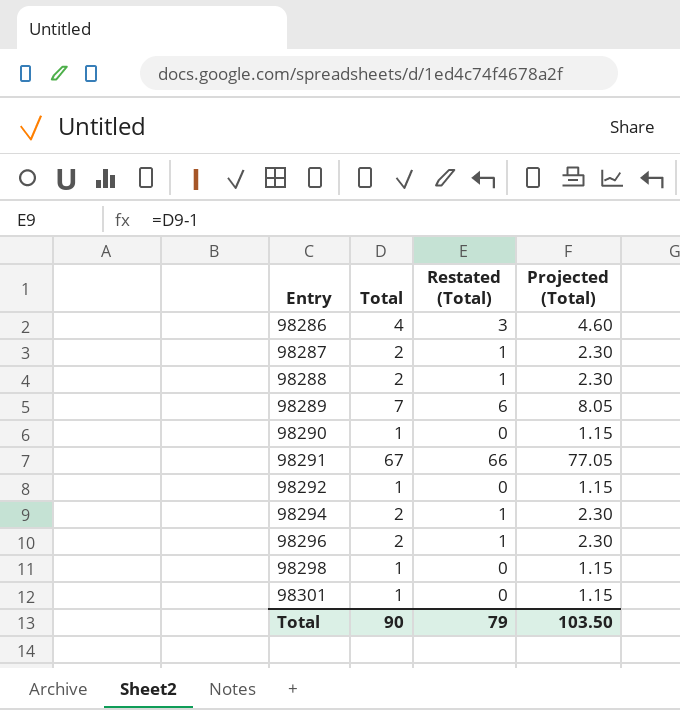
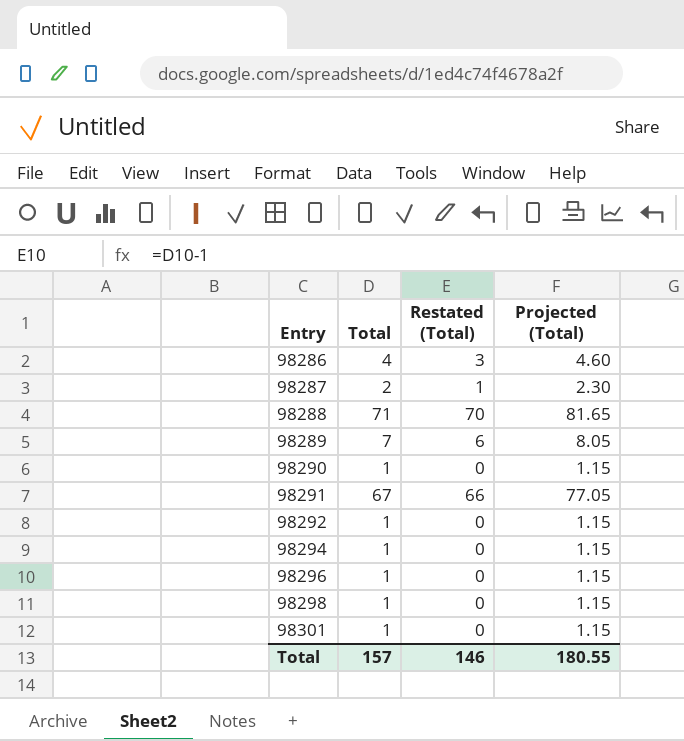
98288 | Total: 2 -> 71
98288 | Restated (Total): 1 -> 70
98288 | Projected (Total): 2.30 -> 81.65
98294 | Total: 2 -> 1
98294 | Restated (Total): 1 -> 0
98294 | Projected (Total): 2.30 -> 1.15
98296 | Total: 2 -> 1
98296 | Restated (Total): 1 -> 0
98296 | Projected (Total): 2.30 -> 1.15
Total | Total: 90 -> 157
Total | Restated (Total): 79 -> 146
Total | Projected (Total): 103.50 -> 180.55

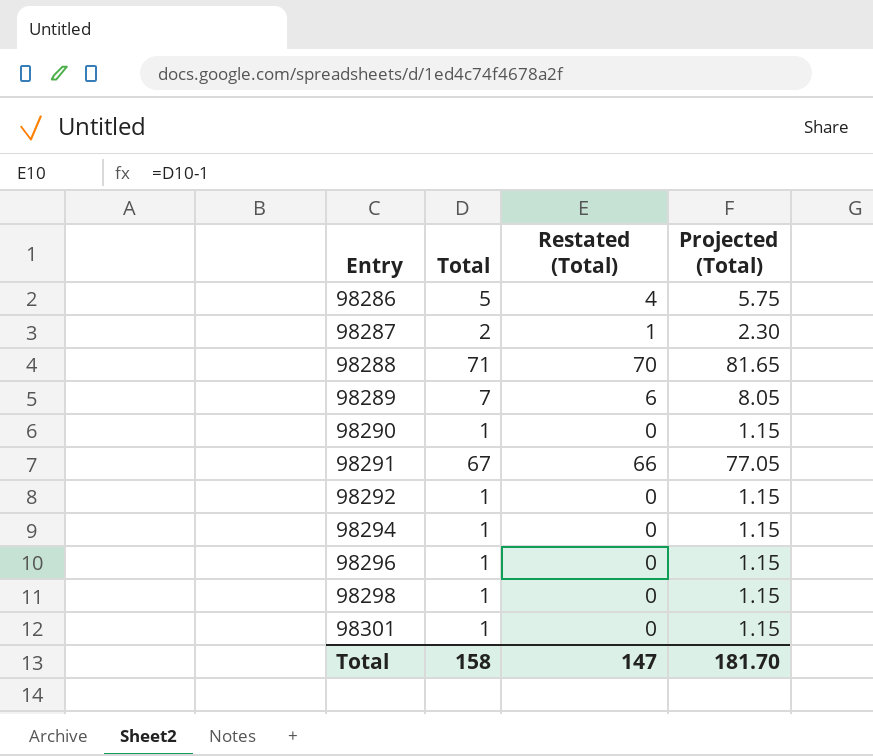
98286 | Total: 4 -> 5
98286 | Restated (Total): 3 -> 4
98286 | Projected (Total): 4.60 -> 5.75
Total | Total: 157 -> 158
Total | Restated (Total): 146 -> 147
Total | Projected (Total): 180.55 -> 181.70

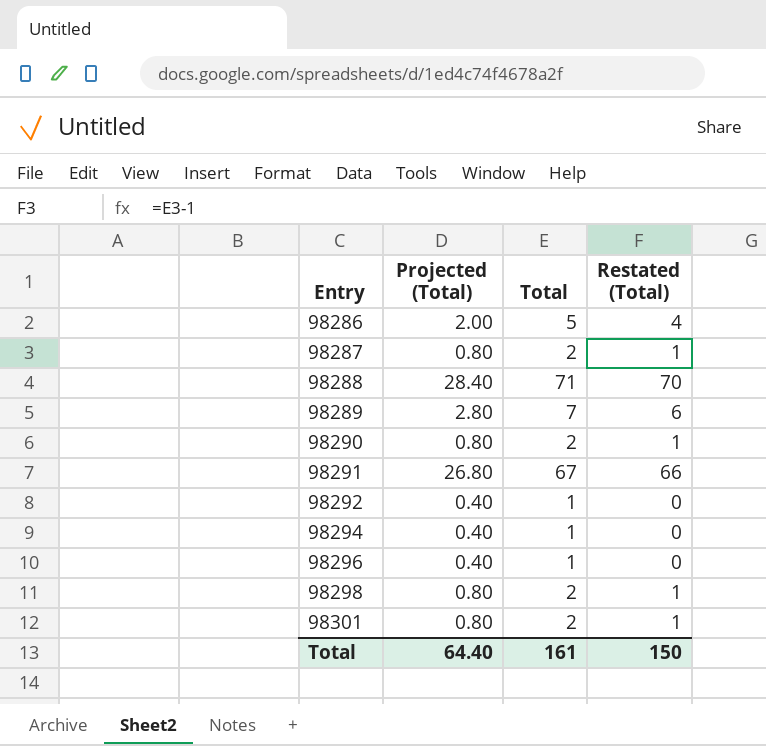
column Projected (Total) | formula: [Total] * 1.15 -> [Total] * 0.4
column Projected (Total) | position: 4 -> 2
98290 | Total: 1 -> 2
98290 | Restated (Total): 0 -> 1
98298 | Total: 1 -> 2
98298 | Restated (Total): 0 -> 1
98301 | Total: 1 -> 2
98301 | Restated (Total): 0 -> 1
Total | Projected (Total): 181.70 -> 64.40
Total | Total: 158 -> 161
Total | Restated (Total): 147 -> 150

